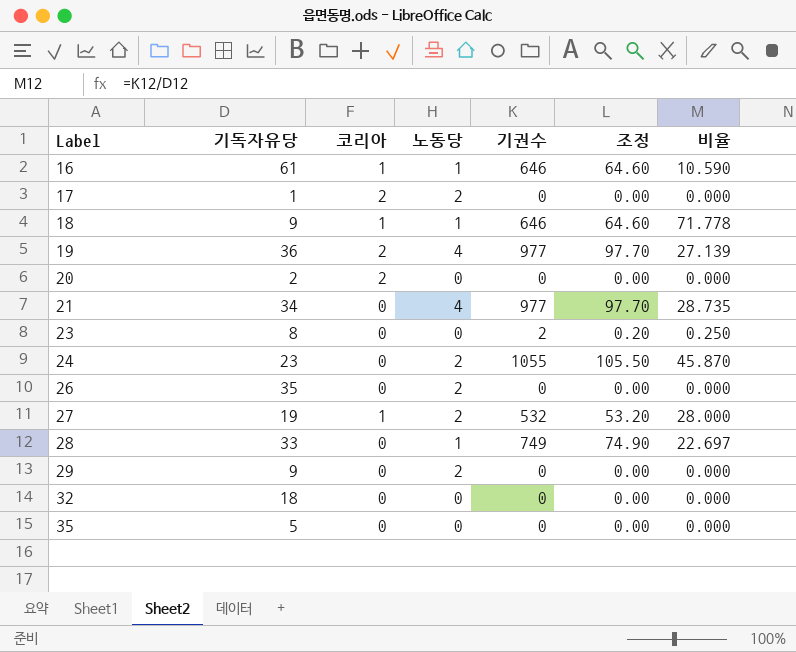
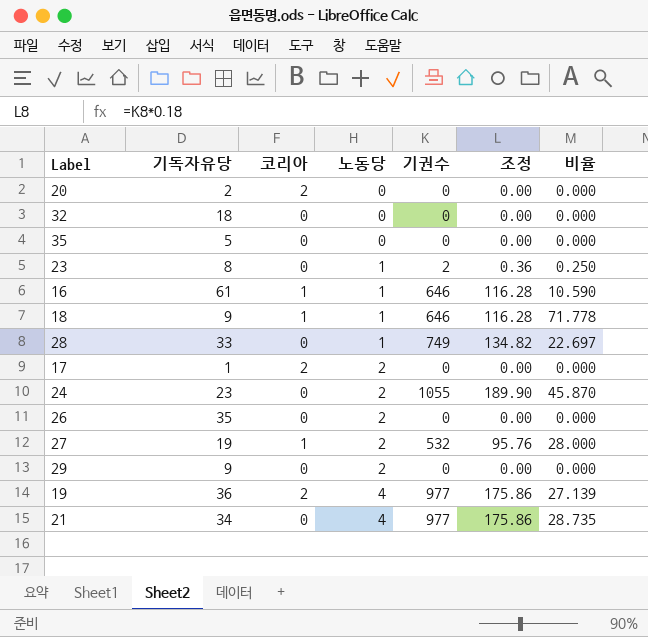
row order: Label ascending -> 노동당 ascending
column 조정 | formula: [기권수] * 0.1 -> [기권수] * 0.18
23 | 노동당: 0 -> 1

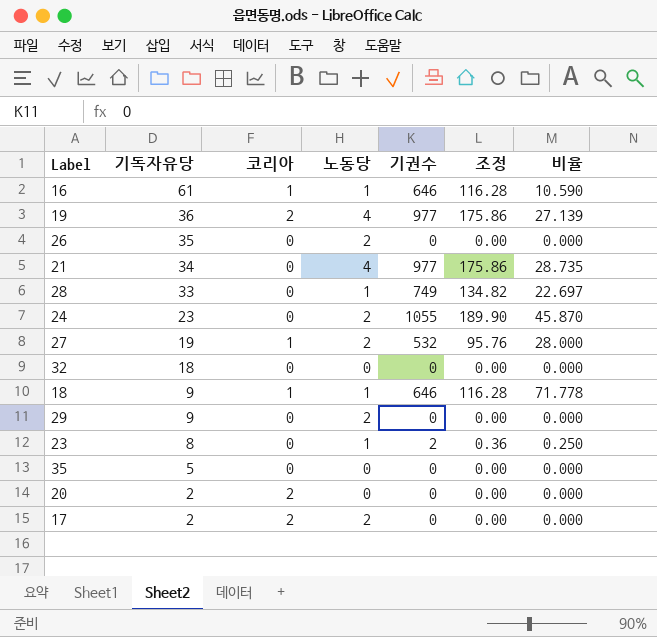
row order: 노동당 ascending -> 기독자유당 descending
17 | 기독자유당: 1 -> 2

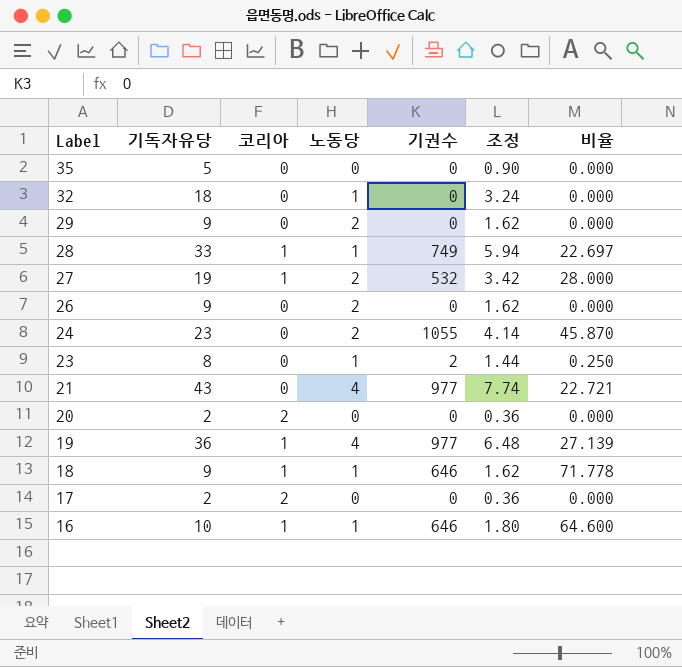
row order: 기독자유당 descending -> Label descending
column 조정 | formula: [기권수] * 0.18 -> [기독자유당] * 0.18
32 | 노동당: 0 -> 1
28 | 코리아: 0 -> 1
26 | 기독자유당: 35 -> 9
21 | 기독자유당: 34 -> 43
21 | 비율: 28.735 -> 22.721
19 | 코리아: 2 -> 1
17 | 노동당: 2 -> 0
16 | 기독자유당: 61 -> 10
16 | 비율: 10.590 -> 64.600

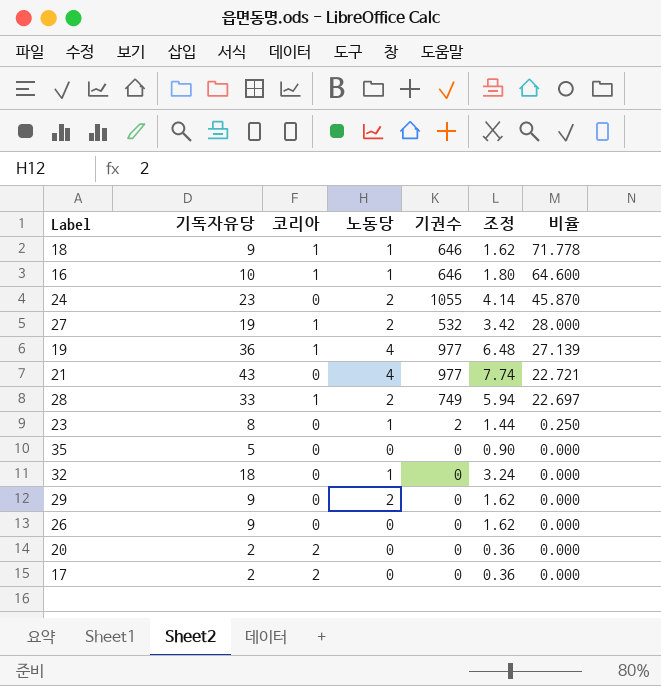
row order: Label descending -> 비율 descending
28 | 노동당: 1 -> 2
26 | 노동당: 2 -> 0

